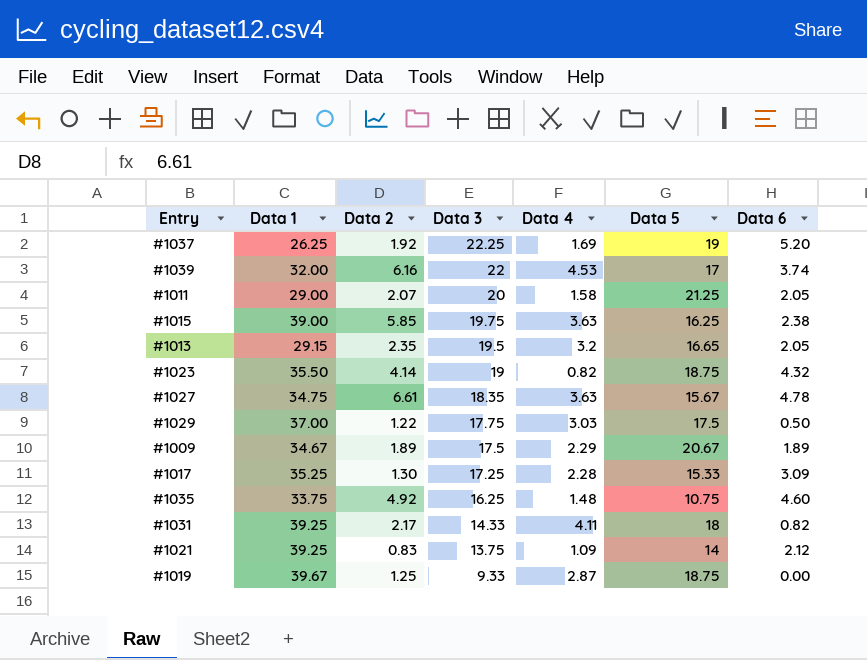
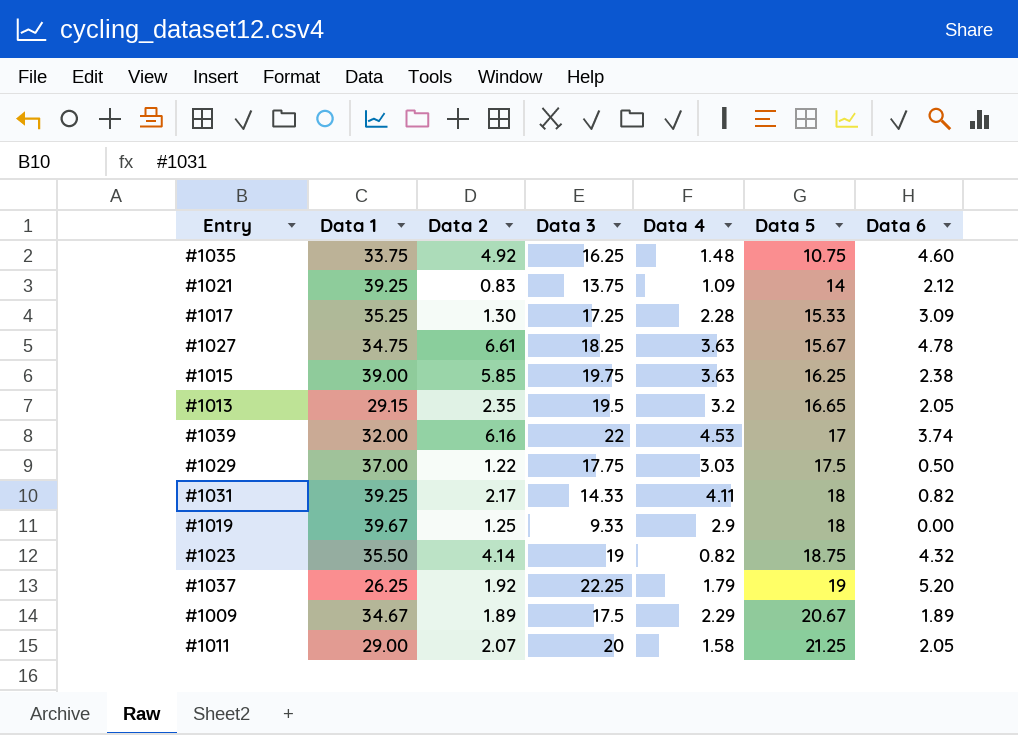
row order: Data 3 descending -> Data 5 ascending
#1027 | Data 3: 18.35 -> 18.25
#1019 | Data 4: 2.87 -> 2.9
#1019 | Data 5: 18.75 -> 18
#1037 | Data 4: 1.69 -> 1.79

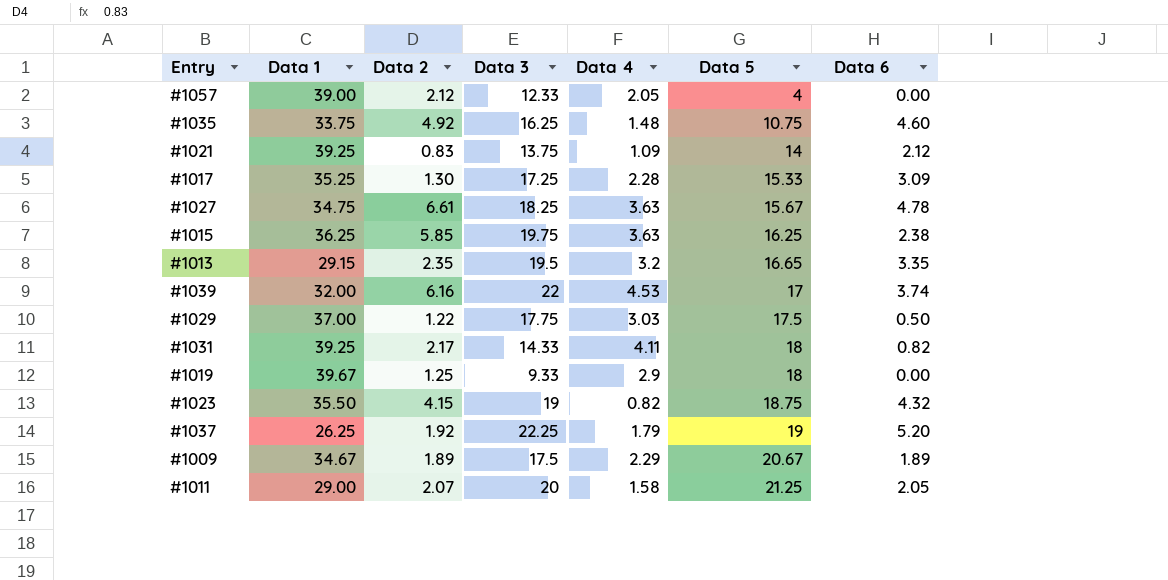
row #1057: none -> 39.00 | 2.12 | 12.33 | 2.05 | 4 | 0.00
#1015 | Data 1: 39.00 -> 36.25
#1013 | Data 6: 2.05 -> 3.35
#1023 | Data 2: 4.14 -> 4.15

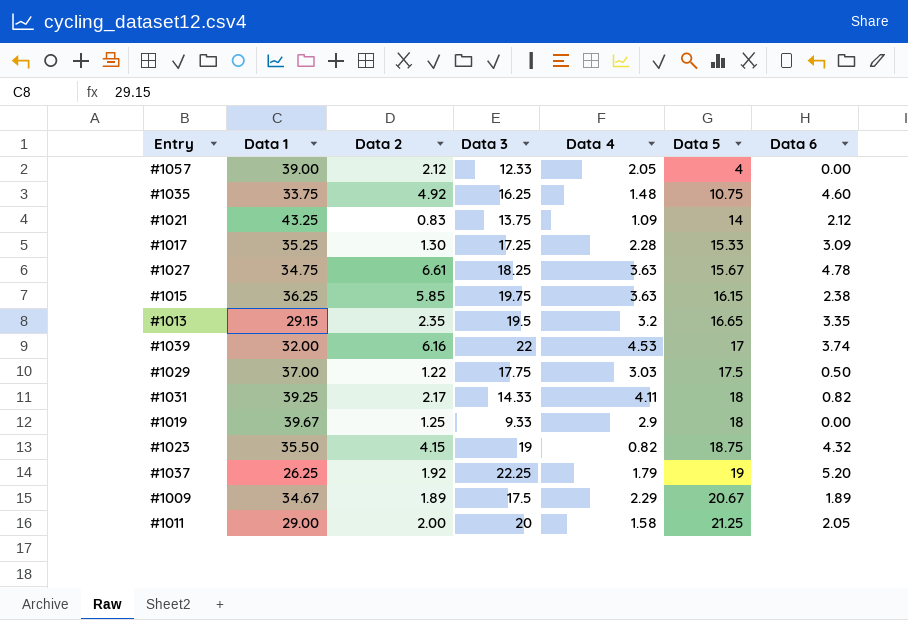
#1021 | Data 1: 39.25 -> 43.25
#1015 | Data 5: 16.25 -> 16.15
#1011 | Data 2: 2.07 -> 2.00

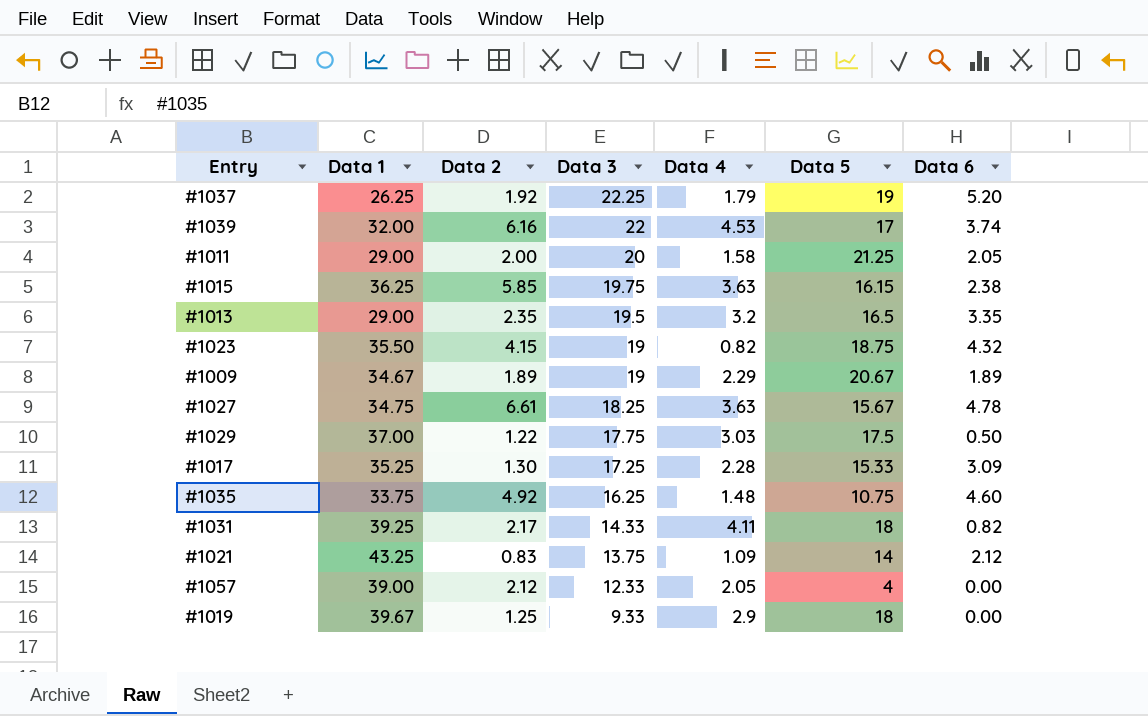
row order: Data 5 ascending -> Data 3 descending
#1013 | Data 1: 29.15 -> 29.00
#1013 | Data 5: 16.65 -> 16.5
#1009 | Data 3: 17.5 -> 19

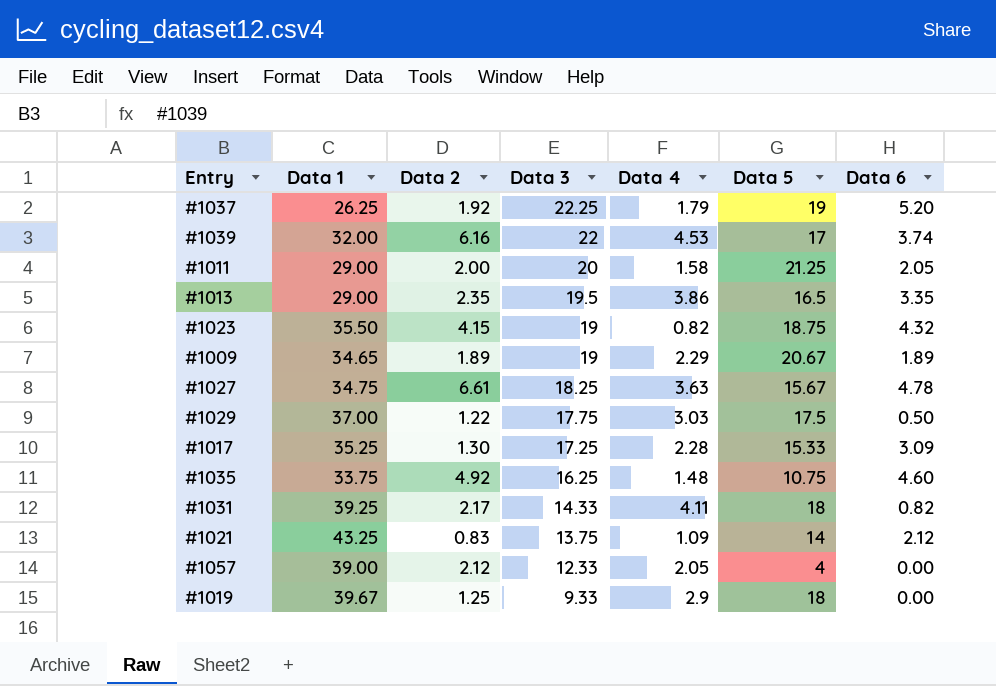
row #1015: 36.25 | 5.85 | 19.75 | 3.63 | 16.15 | 2.38 -> none
#1013 | Data 4: 3.2 -> 3.86
#1009 | Data 1: 34.67 -> 34.65

